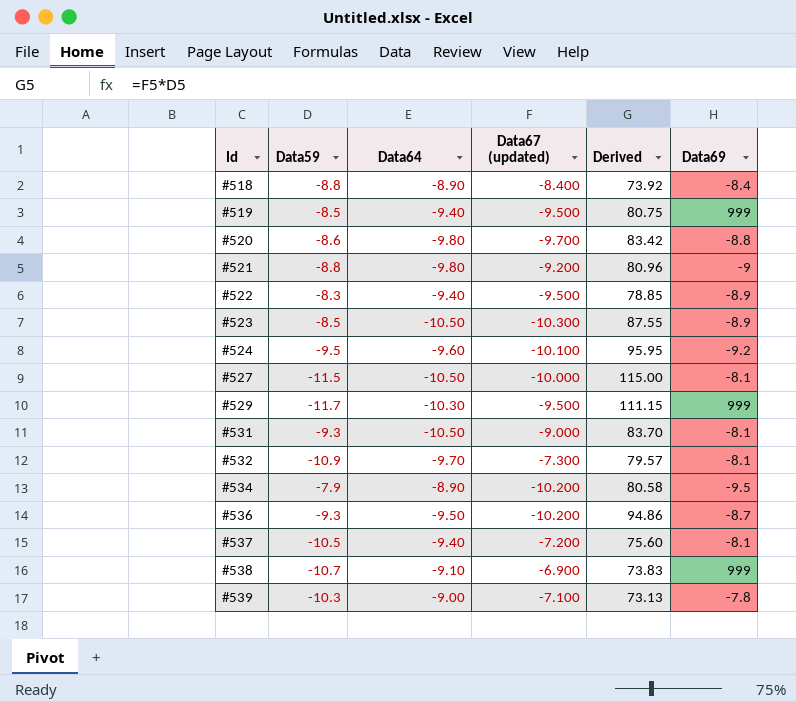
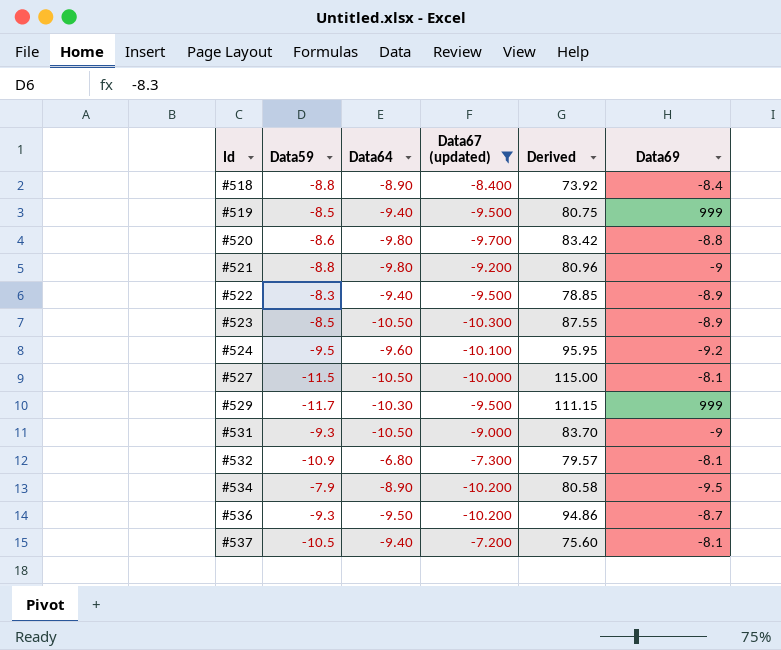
filter: none -> Data67 (updated) <= -7.200
#531 | Data69: -8.1 -> -9
#532 | Data64: -9.70 -> -6.80

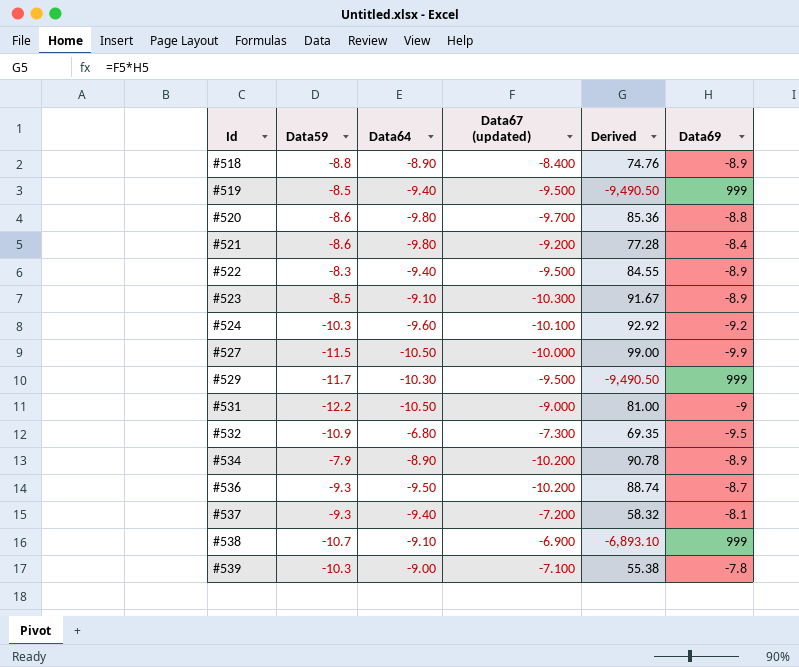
filter: Data67 (updated) <= -7.200 -> none
column Derived | formula: [Data59] * [Data67 (updated)] -> [Data67 (updated)] * [Data69]
#518 | Data69: -8.4 -> -8.9
#521 | Data59: -8.8 -> -8.6
#521 | Data69: -9 -> -8.4
#523 | Data64: -10.50 -> -9.10
#524 | Data59: -9.5 -> -10.3
#527 | Data69: -8.1 -> -9.9
#531 | Data59: -9.3 -> -12.2
#532 | Data69: -8.1 -> -9.5
#534 | Data69: -9.5 -> -8.9
#537 | Data59: -10.5 -> -9.3

